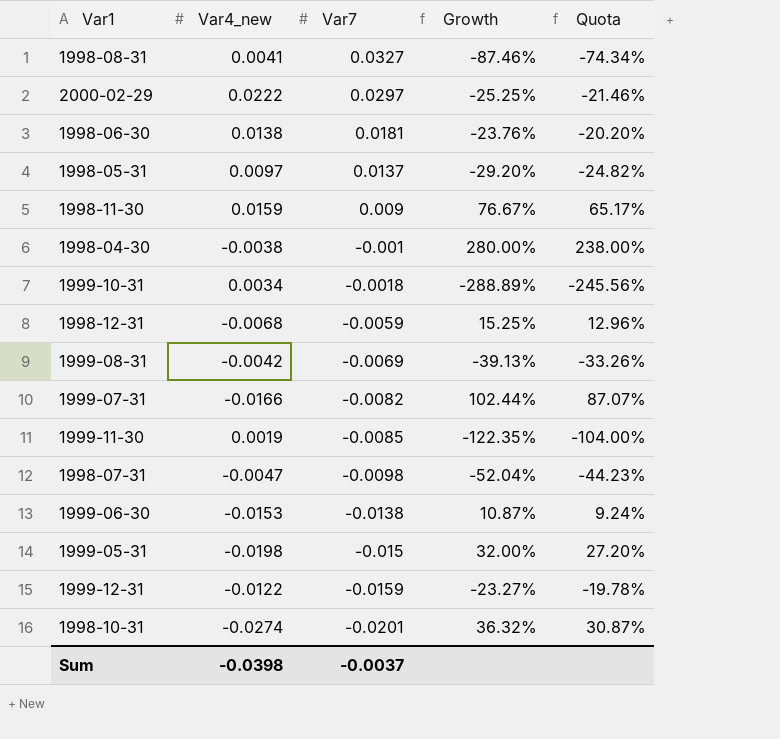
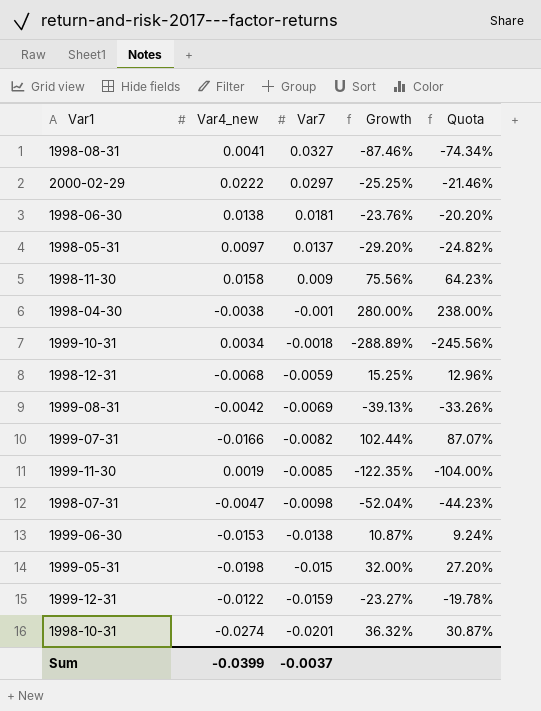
1998-11-30 | Var4_new: 0.0159 -> 0.0158
1998-11-30 | Growth: 76.67% -> 75.56%
1998-11-30 | Quota: 65.17% -> 64.23%
Sum | Var4_new: -0.0398 -> -0.0399

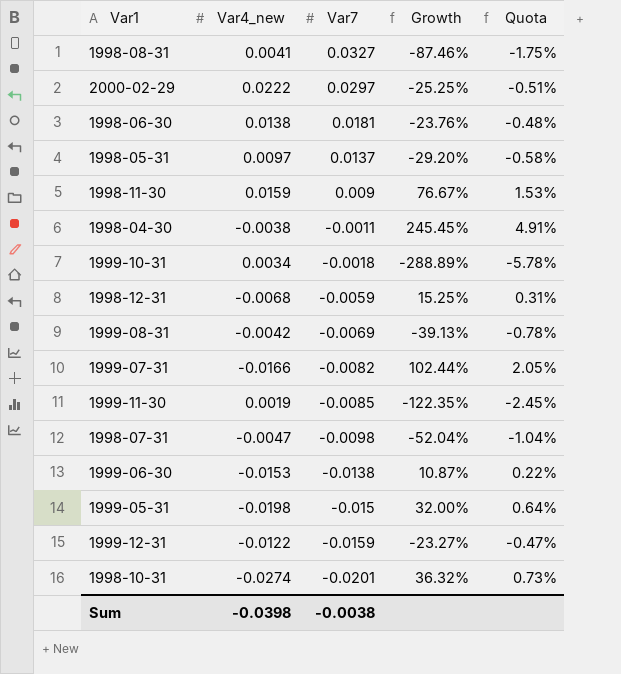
column Quota | formula: [Growth] * 0.85 -> [Growth] * 0.02
1998-11-30 | Var4_new: 0.0158 -> 0.0159
1998-11-30 | Growth: 75.56% -> 76.67%
1998-04-30 | Var7: -0.001 -> -0.0011
1998-04-30 | Growth: 280.00% -> 245.45%
Sum | Var4_new: -0.0399 -> -0.0398
Sum | Var7: -0.0037 -> -0.0038

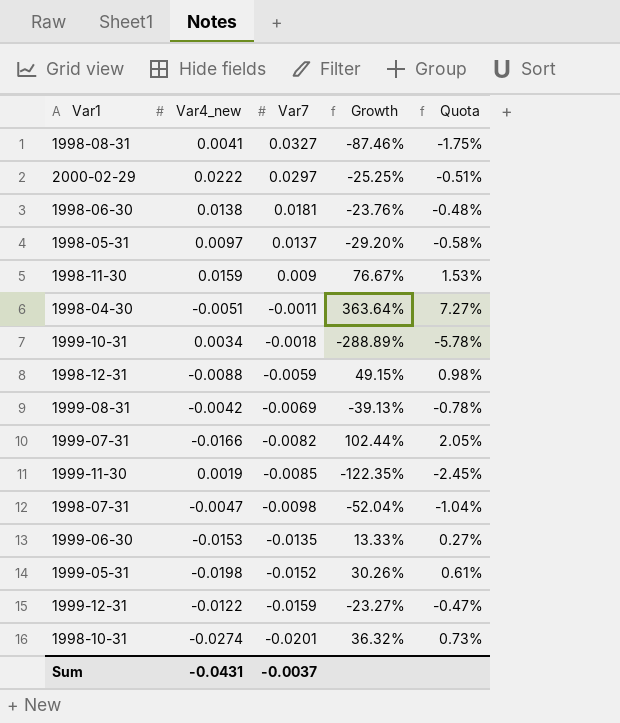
1998-04-30 | Var4_new: -0.0038 -> -0.0051
1998-04-30 | Growth: 245.45% -> 363.64%
1998-04-30 | Quota: 4.91% -> 7.27%
1998-12-31 | Var4_new: -0.0068 -> -0.0088
1998-12-31 | Growth: 15.25% -> 49.15%
1998-12-31 | Quota: 0.31% -> 0.98%
1999-06-30 | Var7: -0.0138 -> -0.0135
1999-06-30 | Growth: 10.87% -> 13.33%
1999-06-30 | Quota: 0.22% -> 0.27%
1999-05-31 | Var7: -0.015 -> -0.0152
1999-05-31 | Growth: 32.00% -> 30.26%
1999-05-31 | Quota: 0.64% -> 0.61%
Sum | Var4_new: -0.0398 -> -0.0431
Sum | Var7: -0.0038 -> -0.0037

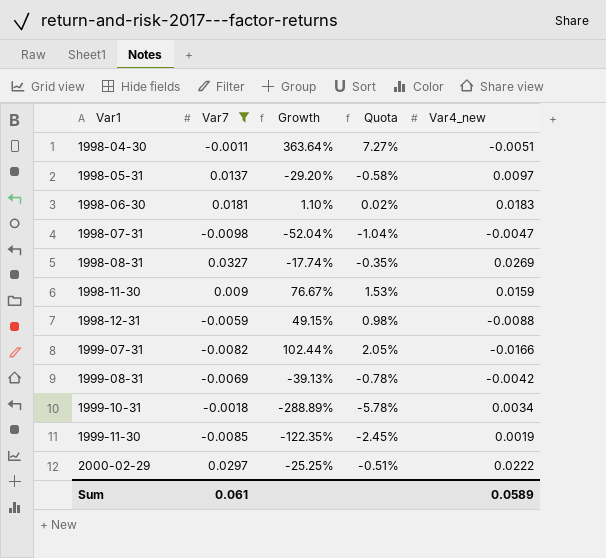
filter: none -> Var7 >= -0.0098
row order: Var7 descending -> Var1 ascending
column Var4_new | position: 2 -> 5
1998-06-30 | Growth: -23.76% -> 1.10%
1998-06-30 | Quota: -0.48% -> 0.02%
1998-06-30 | Var4_new: 0.0138 -> 0.0183
1998-08-31 | Growth: -87.46% -> -17.74%
1998-08-31 | Quota: -1.75% -> -0.35%
1998-08-31 | Var4_new: 0.0041 -> 0.0269
Sum | Var7: -0.0037 -> 0.061
Sum | Var4_new: -0.0431 -> 0.0589

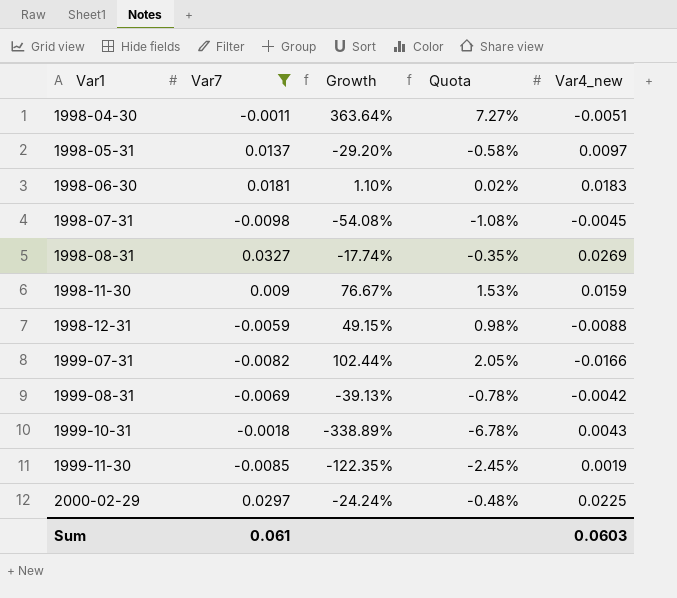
1998-07-31 | Growth: -52.04% -> -54.08%
1998-07-31 | Quota: -1.04% -> -1.08%
1998-07-31 | Var4_new: -0.0047 -> -0.0045
1999-10-31 | Growth: -288.89% -> -338.89%
1999-10-31 | Quota: -5.78% -> -6.78%
1999-10-31 | Var4_new: 0.0034 -> 0.0043
2000-02-29 | Growth: -25.25% -> -24.24%
2000-02-29 | Quota: -0.51% -> -0.48%
2000-02-29 | Var4_new: 0.0222 -> 0.0225
Sum | Var4_new: 0.0589 -> 0.0603

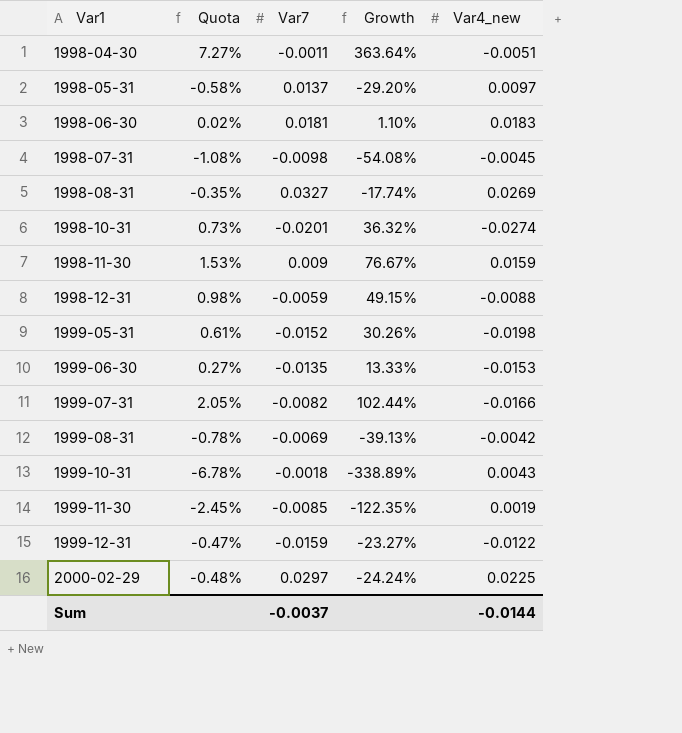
filter: Var7 >= -0.0098 -> none
column Quota | position: 4 -> 2
Sum | Var7: 0.061 -> -0.0037
Sum | Var4_new: 0.0603 -> -0.0144

